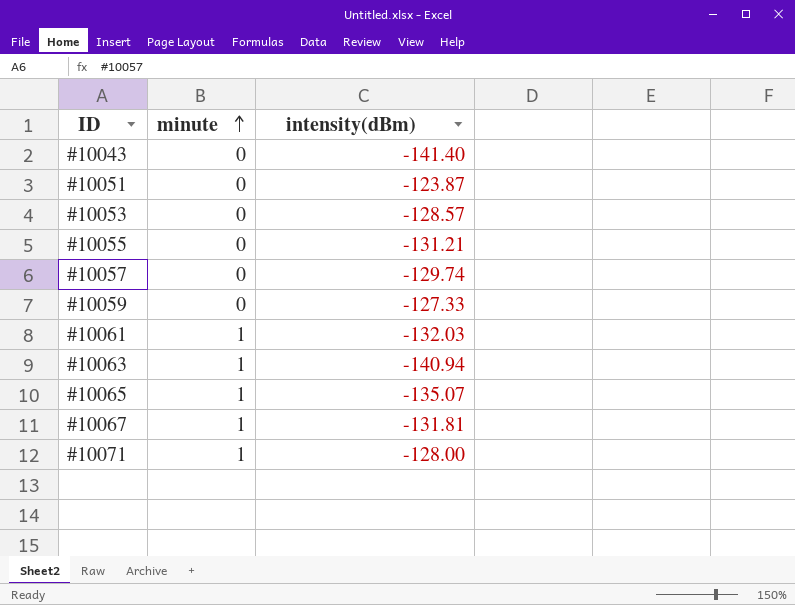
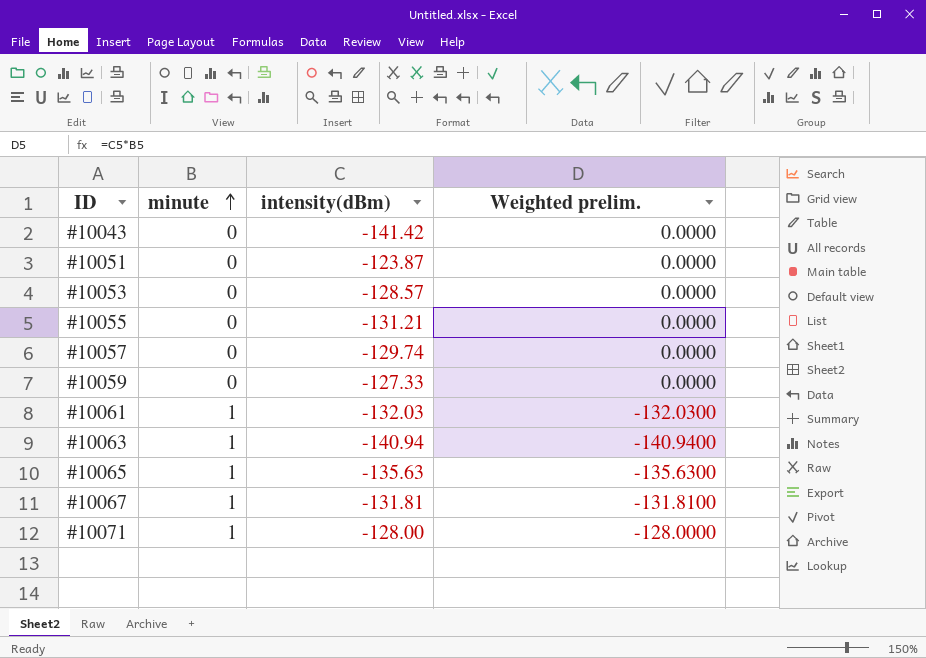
column Weighted prelim. | formula: none -> [minute] * [intensity(dBm)]
#10043 | intensity(dBm): -141.40 -> -141.42
#10065 | intensity(dBm): -135.07 -> -135.63

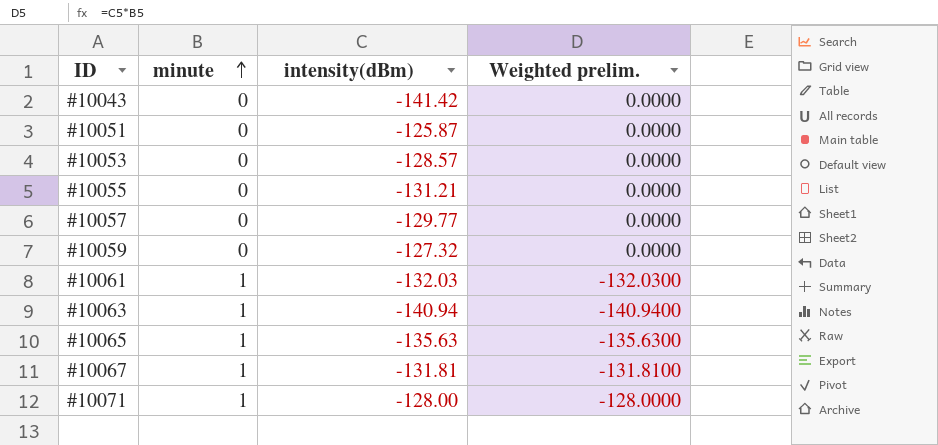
#10051 | intensity(dBm): -123.87 -> -125.87
#10057 | intensity(dBm): -129.74 -> -129.77
#10059 | intensity(dBm): -127.33 -> -127.32

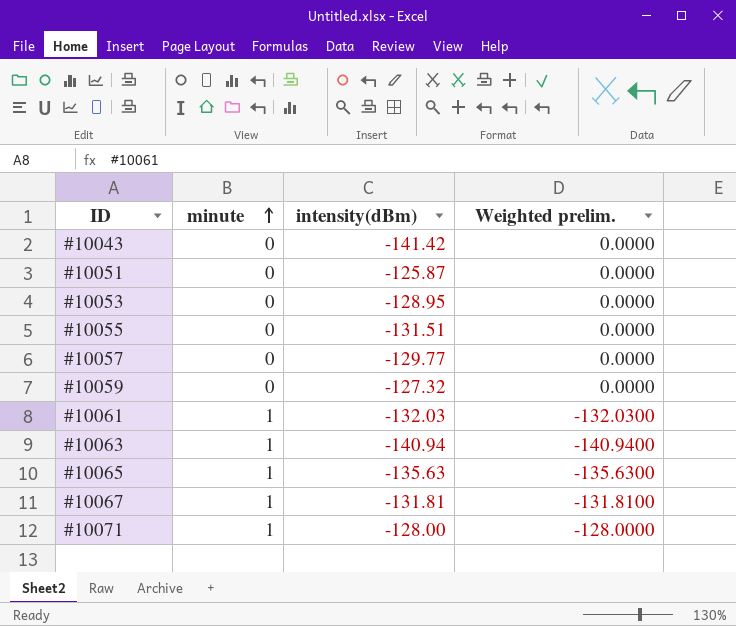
#10053 | intensity(dBm): -128.57 -> -128.95
#10055 | intensity(dBm): -131.21 -> -131.51

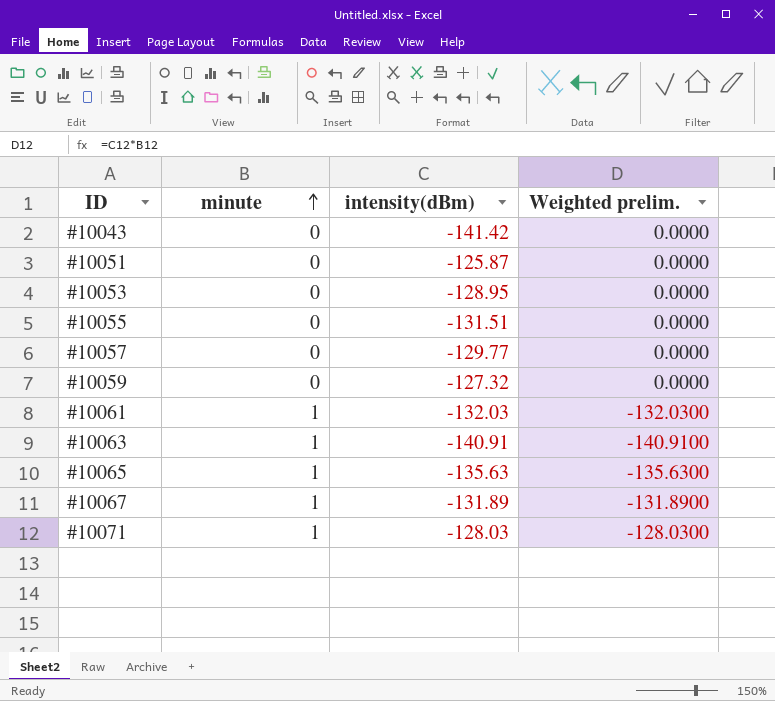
#10063 | intensity(dBm): -140.94 -> -140.91
#10063 | Weighted prelim.: -140.9400 -> -140.9100
#10067 | intensity(dBm): -131.81 -> -131.89
#10067 | Weighted prelim.: -131.8100 -> -131.8900
#10071 | intensity(dBm): -128.00 -> -128.03
#10071 | Weighted prelim.: -128.0000 -> -128.0300

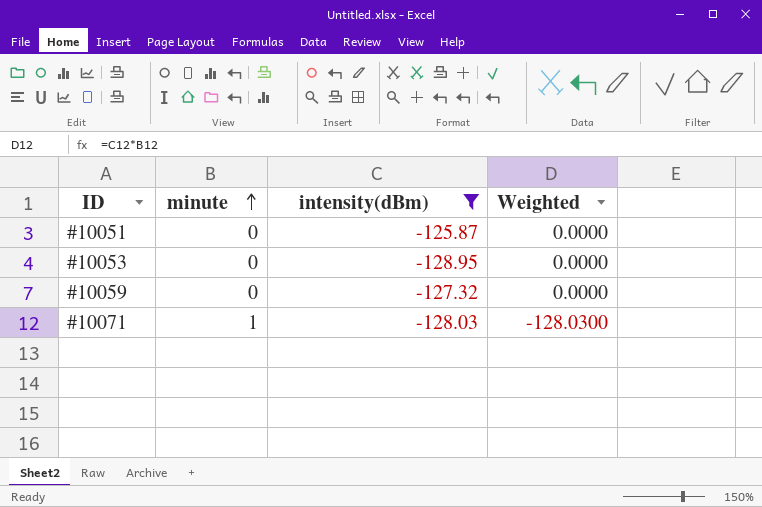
filter: none -> intensity(dBm) >= -128.95
column name: Weighted prelim. -> Weighted

